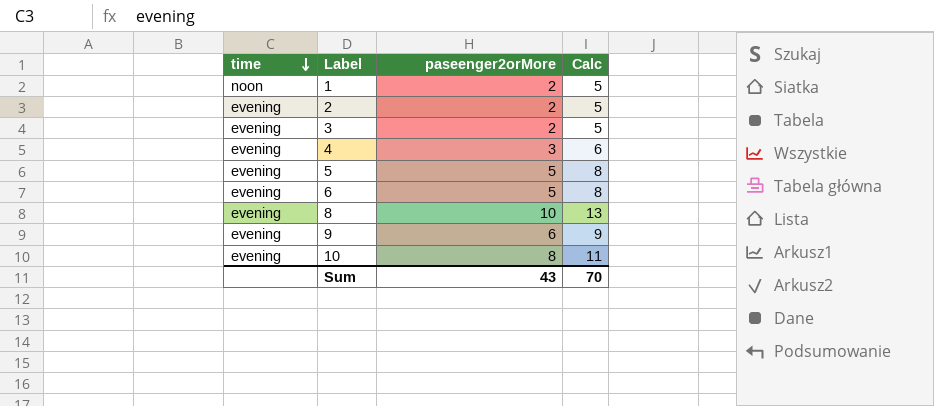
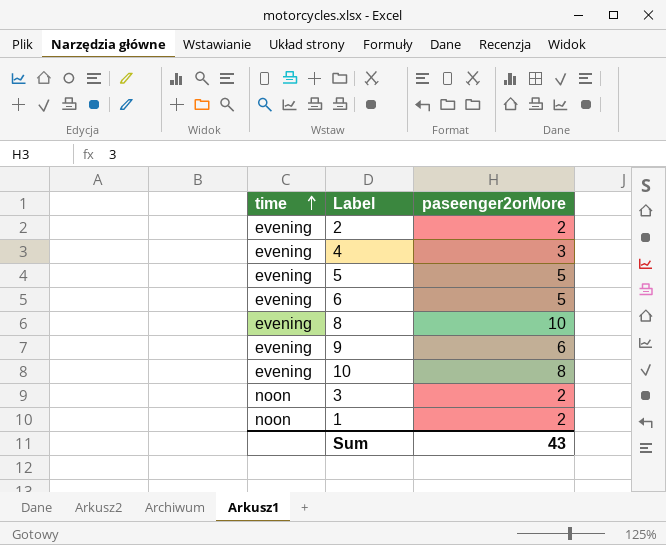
row order: time descending -> time ascending
column Calc | formula: [paseenger2orMore] + 3 -> none
3 | time: evening -> noon

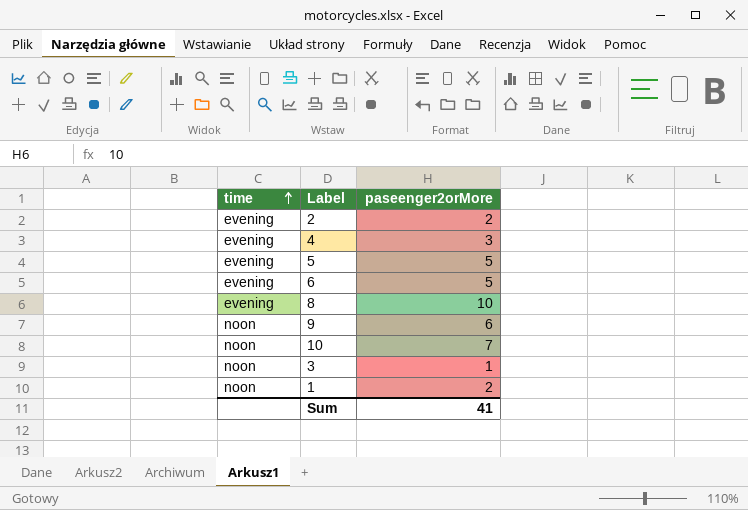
9 | time: evening -> noon
10 | time: evening -> noon
10 | paseenger2orMore: 8 -> 7
3 | paseenger2orMore: 2 -> 1
Sum | paseenger2orMore: 43 -> 41

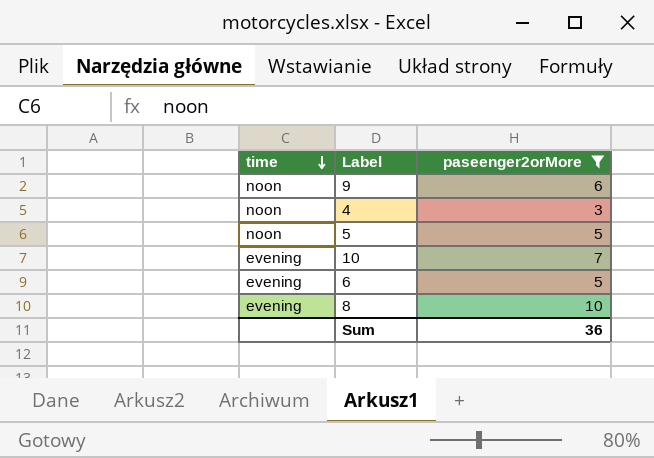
filter: none -> paseenger2orMore >= 3
row order: time ascending -> time descending
4 | time: evening -> noon
5 | time: evening -> noon
10 | time: noon -> evening
Sum | paseenger2orMore: 41 -> 36

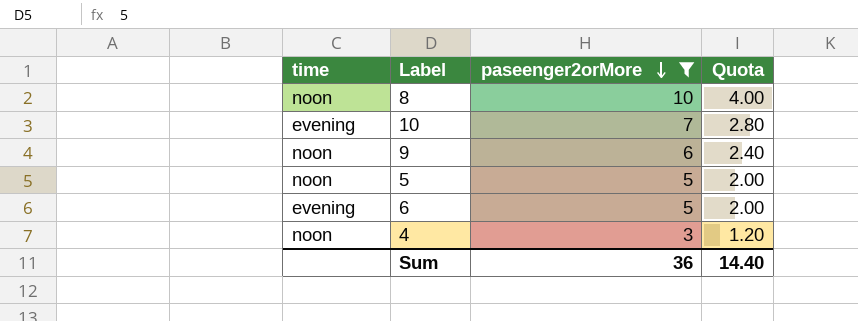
row order: time descending -> paseenger2orMore descending
column Quota | formula: none -> [paseenger2orMore] * 0.4
8 | time: evening -> noon

